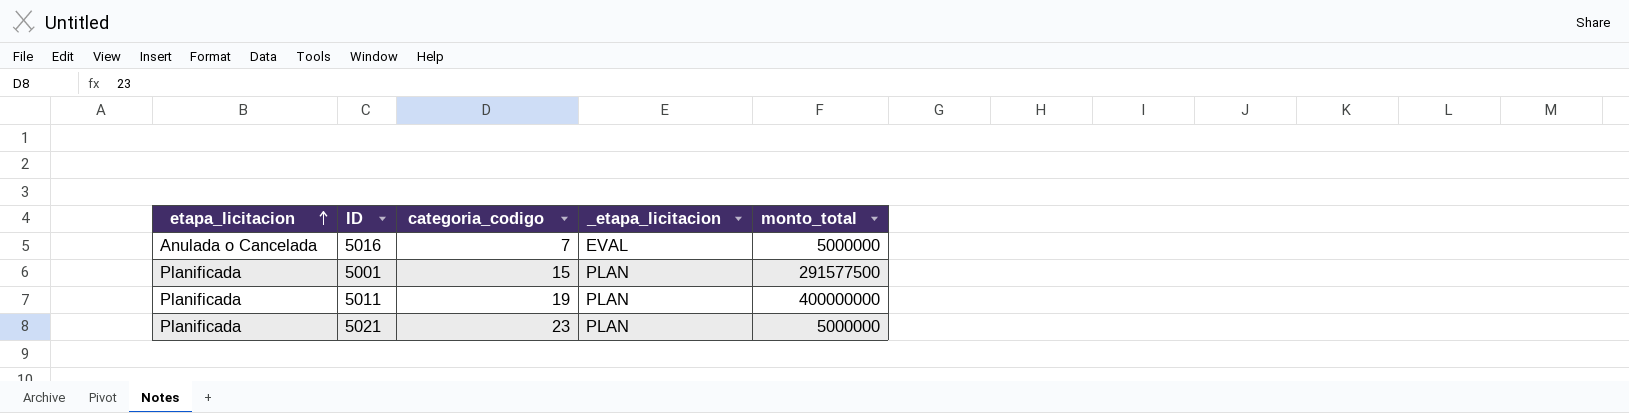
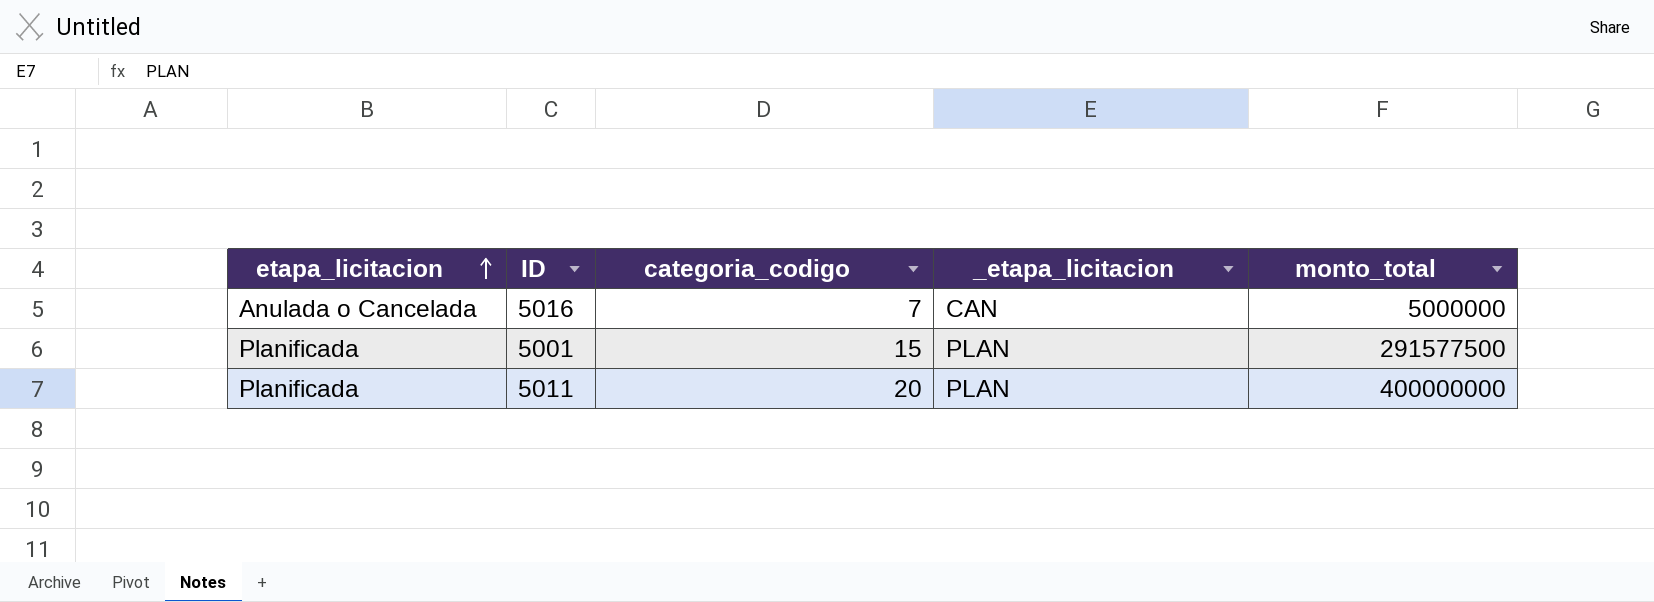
row 5021: Planificada | 23 | PLAN | 5000000 -> none
5016 | _etapa_licitacion: EVAL -> CAN
5011 | categoria_codigo: 19 -> 20

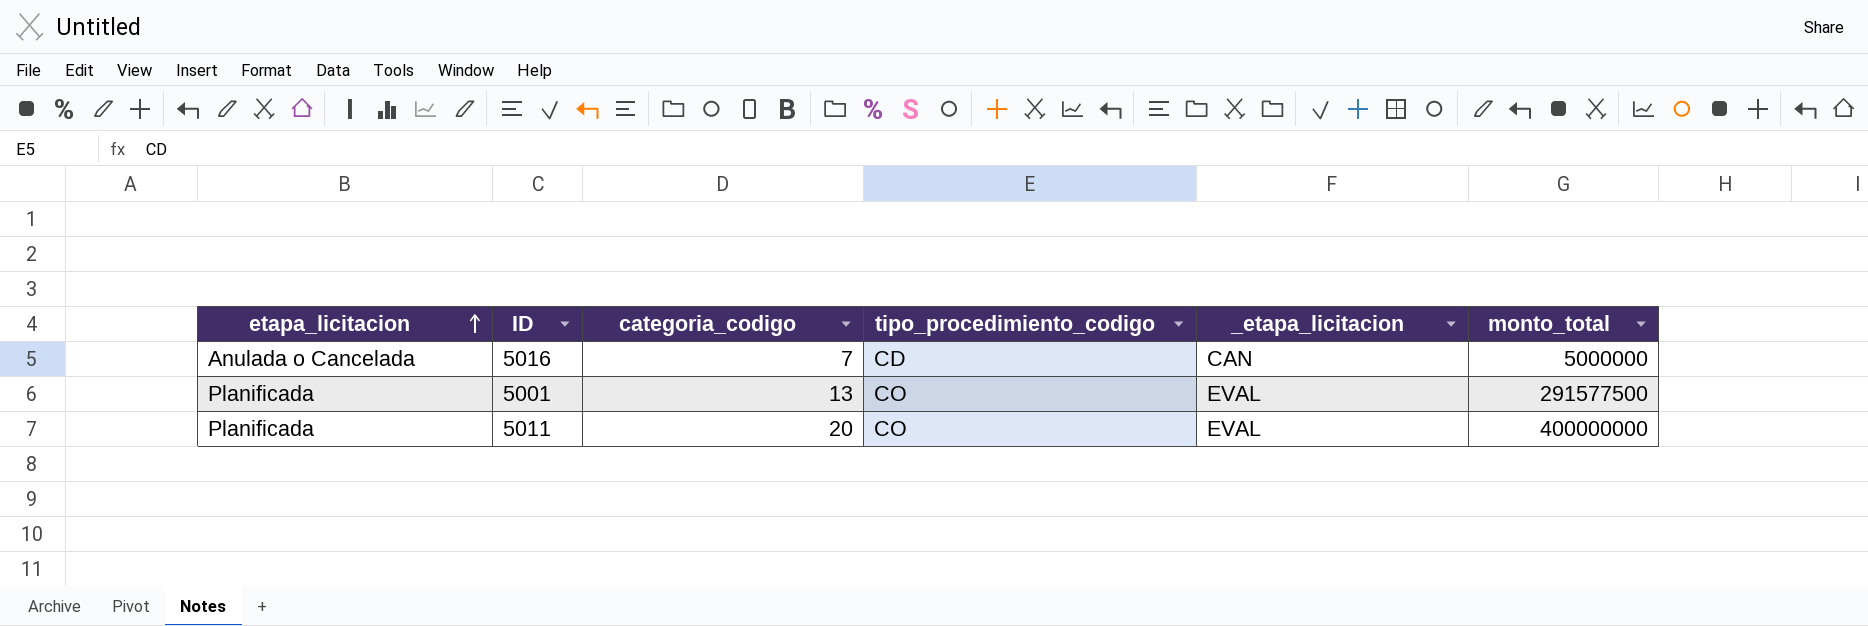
column tipo_procedimiento_codigo | position: none -> 4
5001 | categoria_codigo: 15 -> 13
5001 | _etapa_licitacion: PLAN -> EVAL
5011 | _etapa_licitacion: PLAN -> EVAL

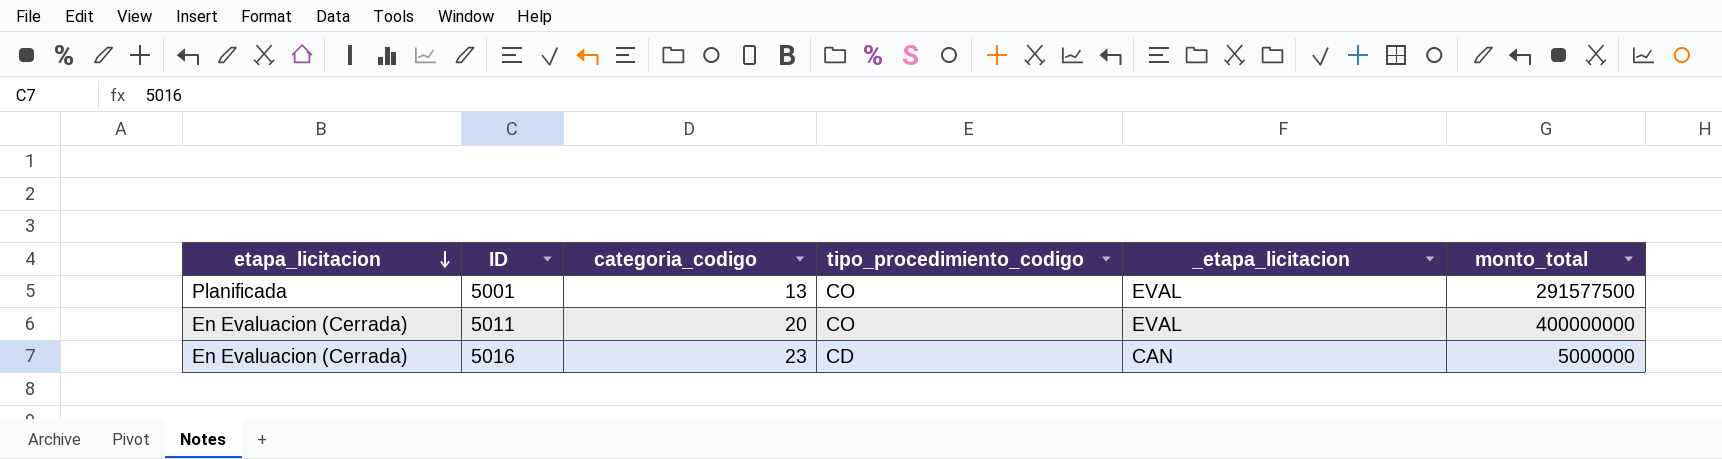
row order: etapa_licitacion ascending -> etapa_licitacion descending
5011 | etapa_licitacion: Planificada -> En Evaluacion (Cerrada)
5016 | etapa_licitacion: Anulada o Cancelada -> En Evaluacion (Cerrada)
5016 | categoria_codigo: 7 -> 23

